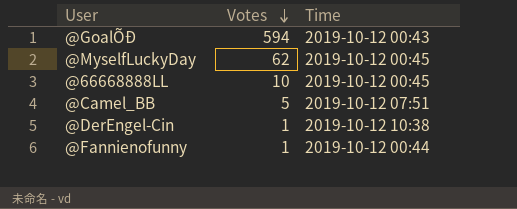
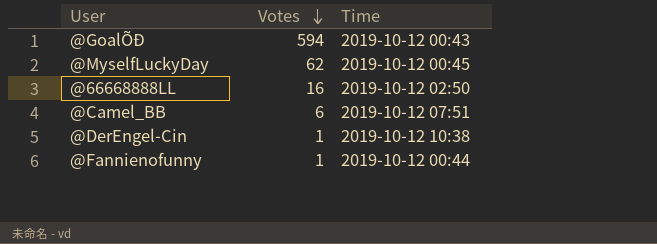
@66668888LL | Votes: 10 -> 16
@66668888LL | Time: 2019-10-12 00:45 -> 2019-10-12 02:50
@Camel_BB | Votes: 5 -> 6

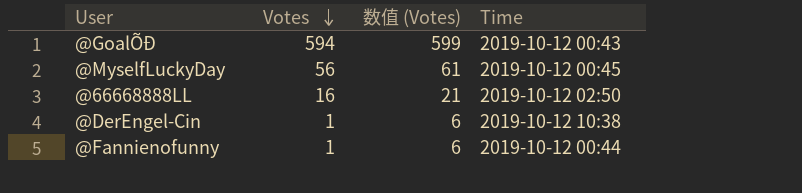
column 数值 (Votes) | formula: none -> [Votes] + 5
row @Camel_BB: 6 | 2019-10-12 07:51 -> none
@MyselfLuckyDay | Votes: 62 -> 56

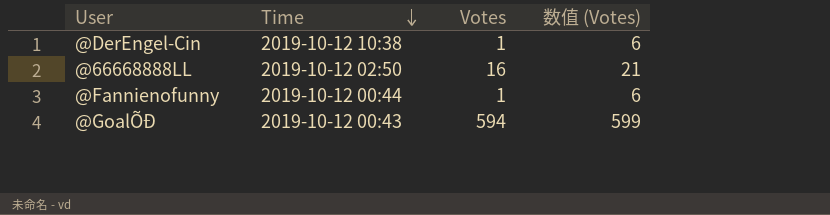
row order: Votes descending -> Time descending
column Time | position: 4 -> 2
row @MyselfLuckyDay: 56 | 61 | 2019-10-12 00:45 -> none

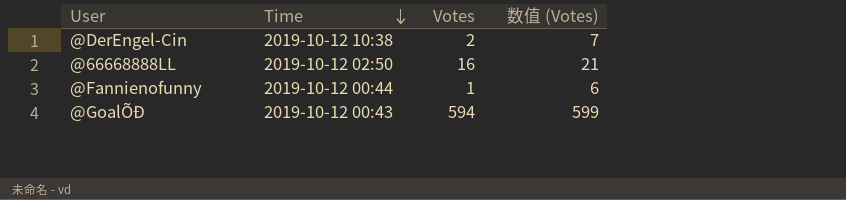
@DerEngel-Cin | Votes: 1 -> 2
@DerEngel-Cin | 数值 (Votes): 6 -> 7

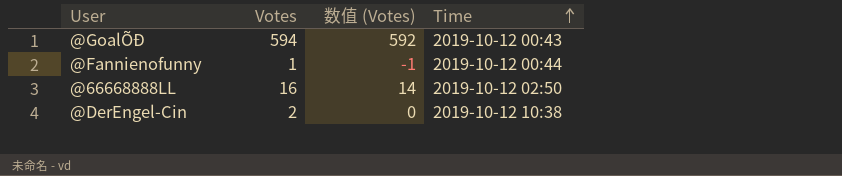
row order: Time descending -> Time ascending
column 数值 (Votes) | formula: [Votes] + 5 -> [Votes] - 2
column Time | position: 2 -> 4

